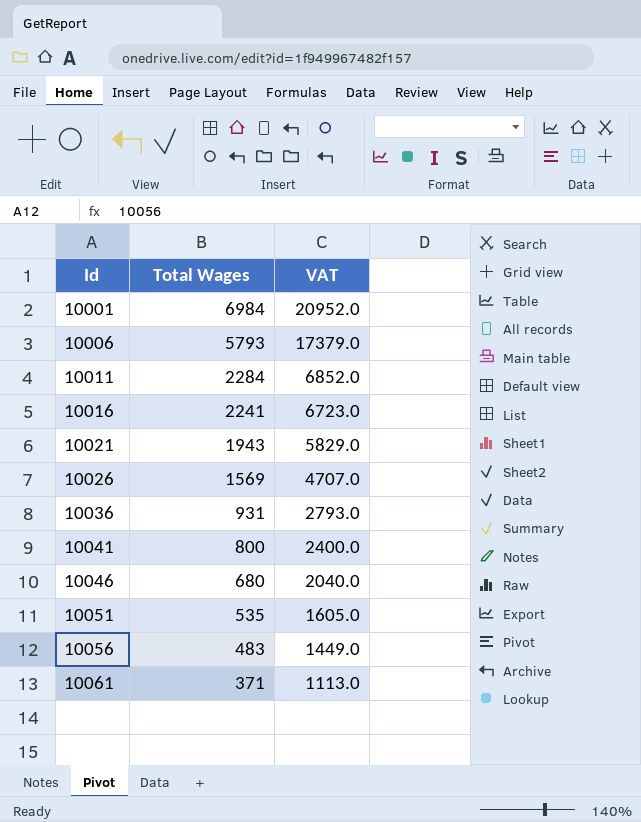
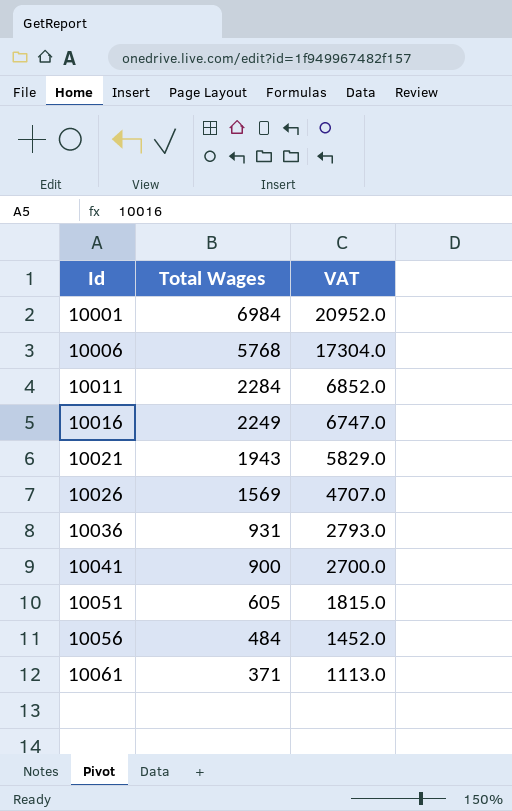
row 10046: 680 | 2040.0 -> none
10006 | Total Wages: 5793 -> 5768
10006 | VAT: 17379.0 -> 17304.0
10016 | Total Wages: 2241 -> 2249
10016 | VAT: 6723.0 -> 6747.0
10041 | Total Wages: 800 -> 900
10041 | VAT: 2400.0 -> 2700.0
10051 | Total Wages: 535 -> 605
10051 | VAT: 1605.0 -> 1815.0
10056 | Total Wages: 483 -> 484
10056 | VAT: 1449.0 -> 1452.0

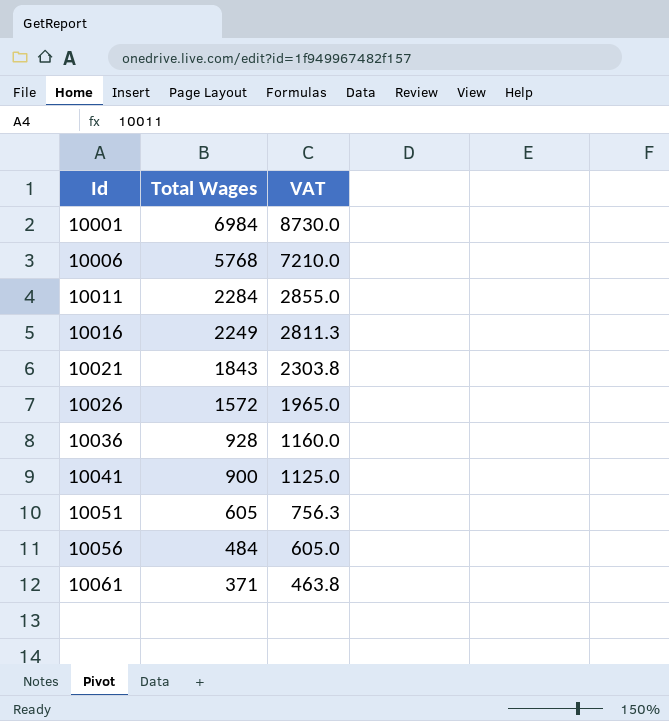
column VAT | formula: [Total Wages] * 3 -> [Total Wages] * 1.25
10021 | Total Wages: 1943 -> 1843
10026 | Total Wages: 1569 -> 1572
10036 | Total Wages: 931 -> 928

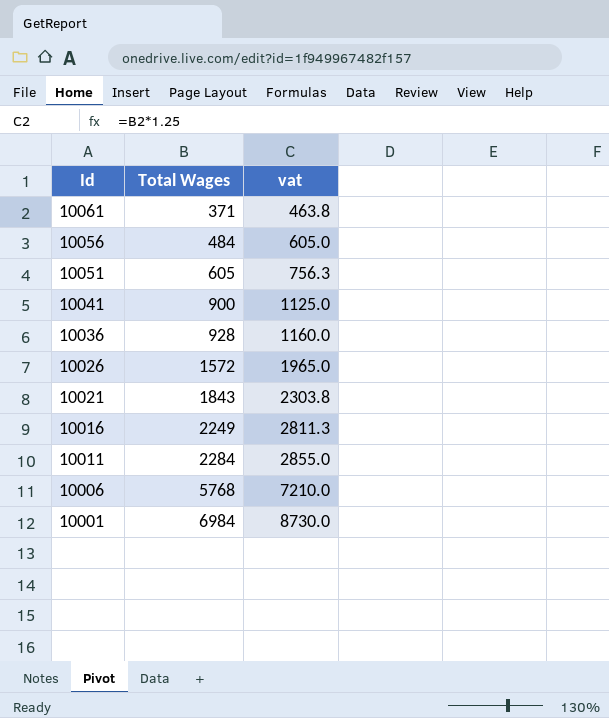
row order: Id ascending -> Id descending
column name: VAT -> vat

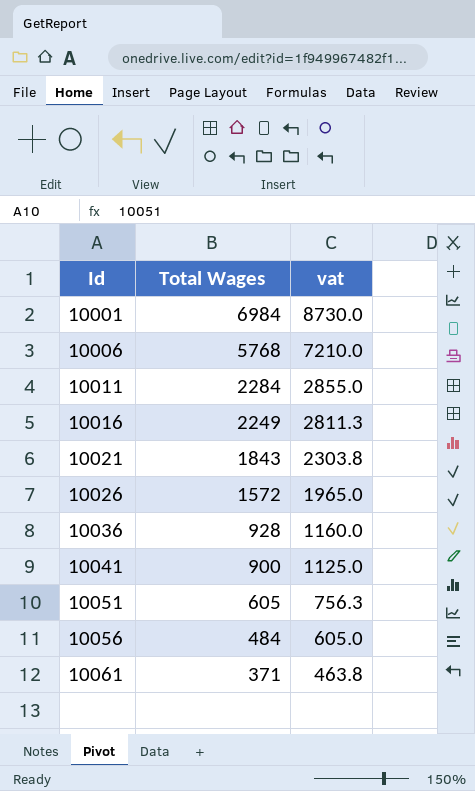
row order: Id descending -> Id ascending

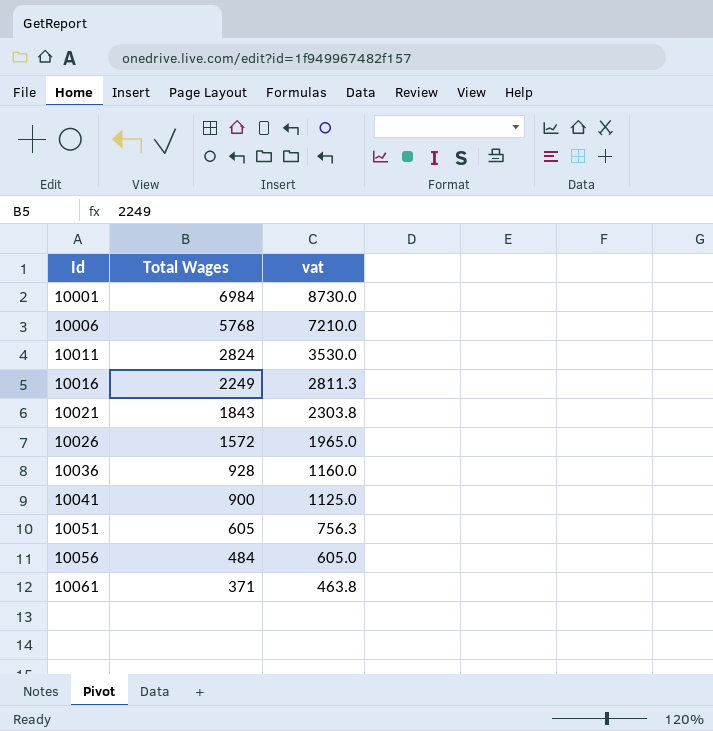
10011 | Total Wages: 2284 -> 2824
10011 | vat: 2855.0 -> 3530.0

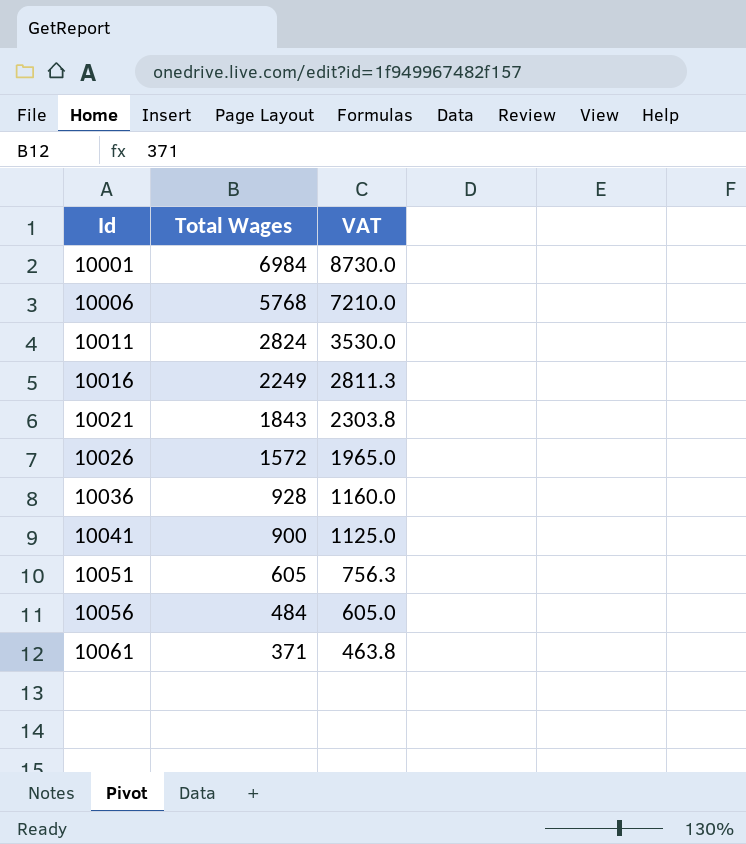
column name: vat -> VAT

